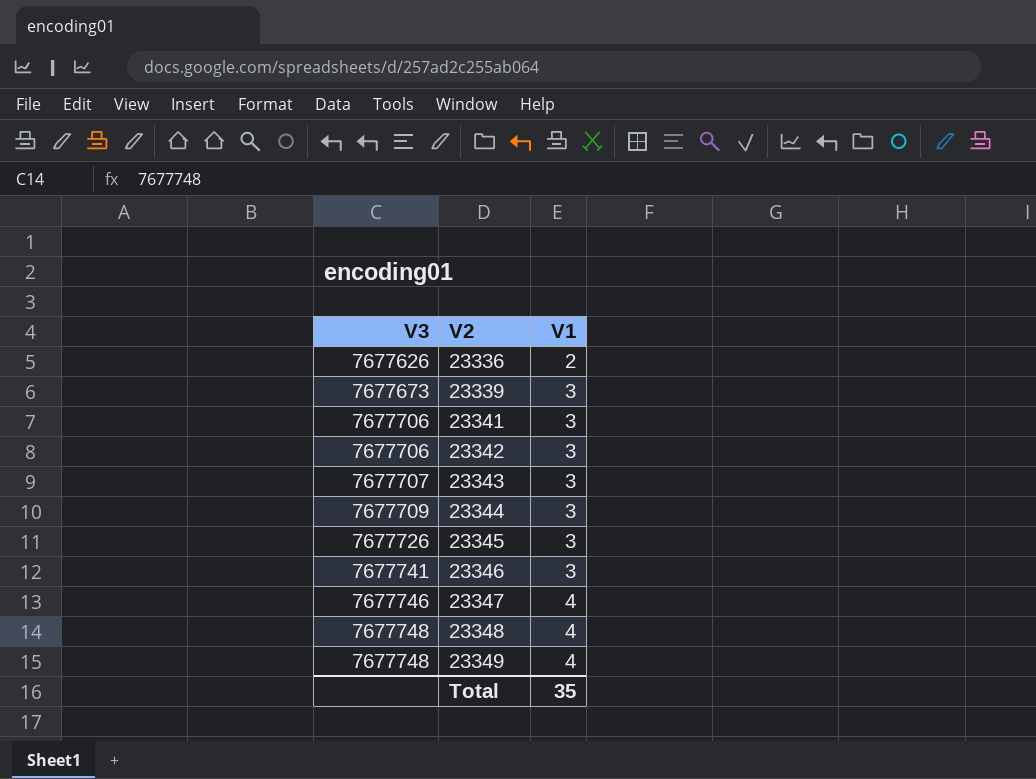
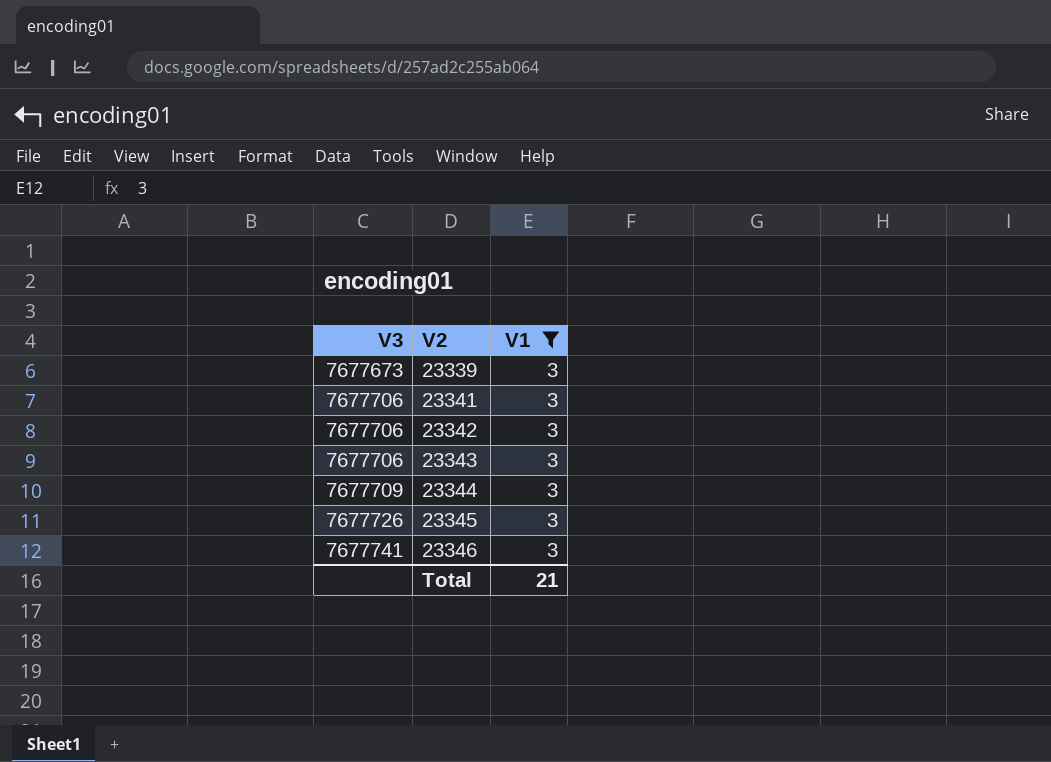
filter: none -> V1 = 3
23343 | V3: 7677707 -> 7677706
Total | V1: 35 -> 21

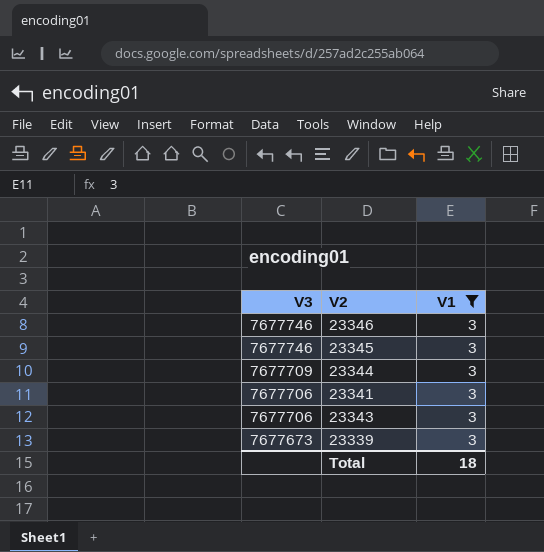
row order: V3 ascending -> V3 descending
row 23342: 7677706 | 3 -> none
23346 | V3: 7677741 -> 7677746
23345 | V3: 7677726 -> 7677746
Total | V1: 21 -> 18

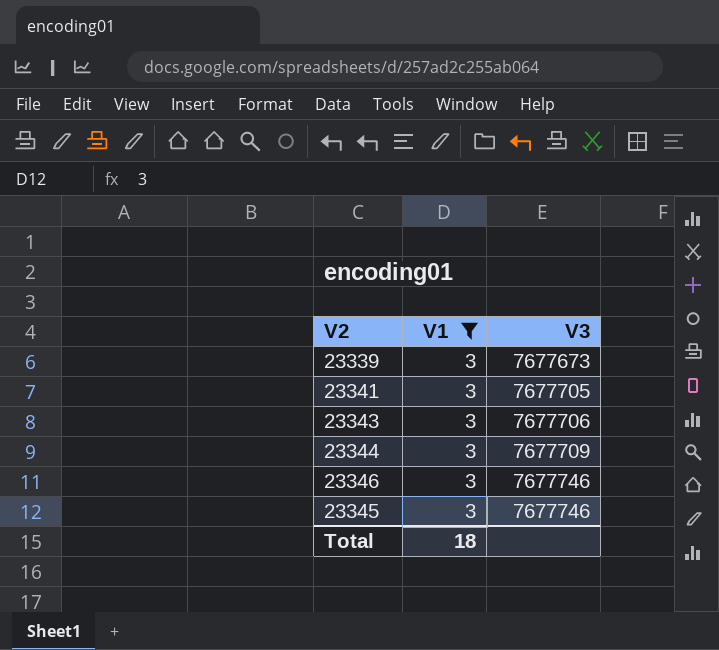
row order: V3 descending -> V3 ascending
column V3 | position: 1 -> 3
23341 | V3: 7677706 -> 7677705

